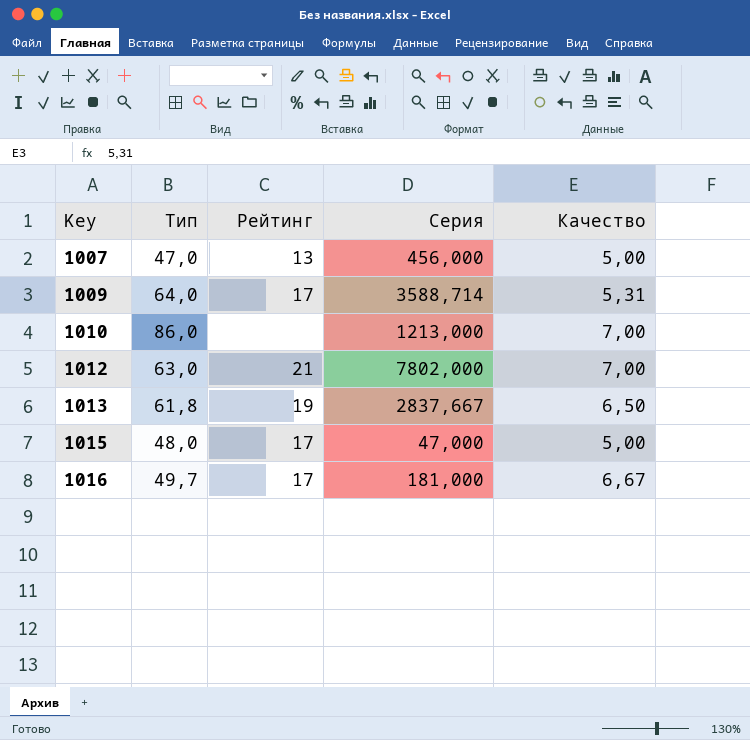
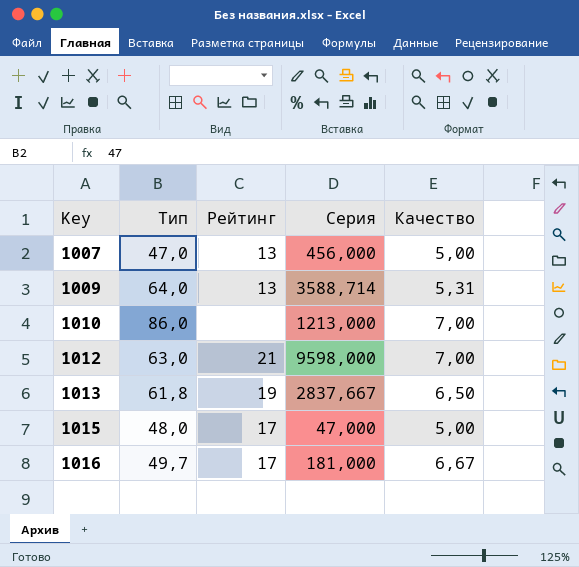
1009 | Рейтинг: 17 -> 13
1012 | Серия: 7802,000 -> 9598,000

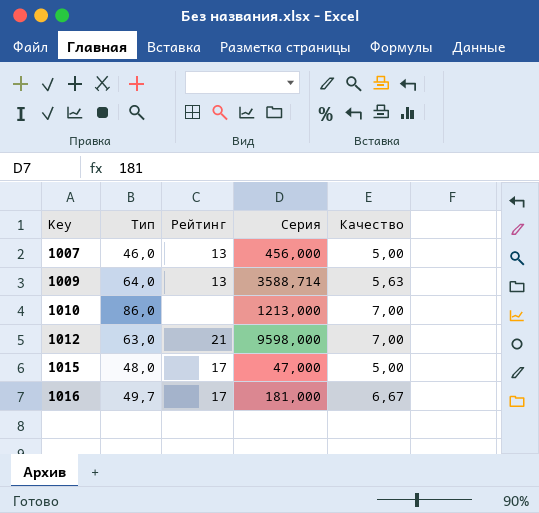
row 1013: 61,8 | 19 | 2837,667 | 6,50 -> none
1007 | Тип: 47,0 -> 46,0
1009 | Качество: 5,31 -> 5,63

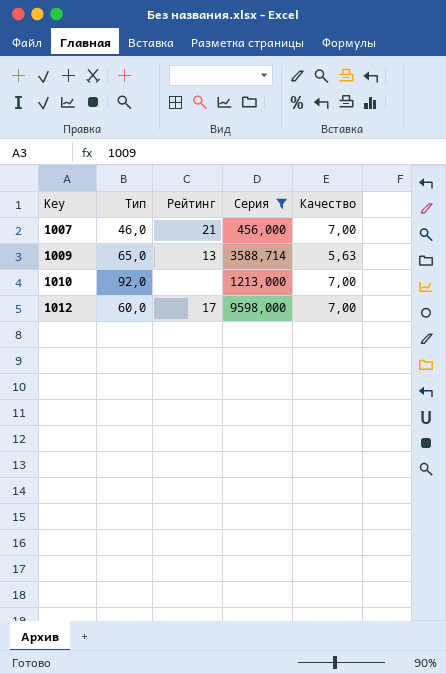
filter: none -> Серия >= 456,000
1007 | Рейтинг: 13 -> 21
1007 | Качество: 5,00 -> 7,00
1009 | Тип: 64,0 -> 65,0
1010 | Тип: 86,0 -> 92,0
1012 | Тип: 63,0 -> 60,0
1012 | Рейтинг: 21 -> 17

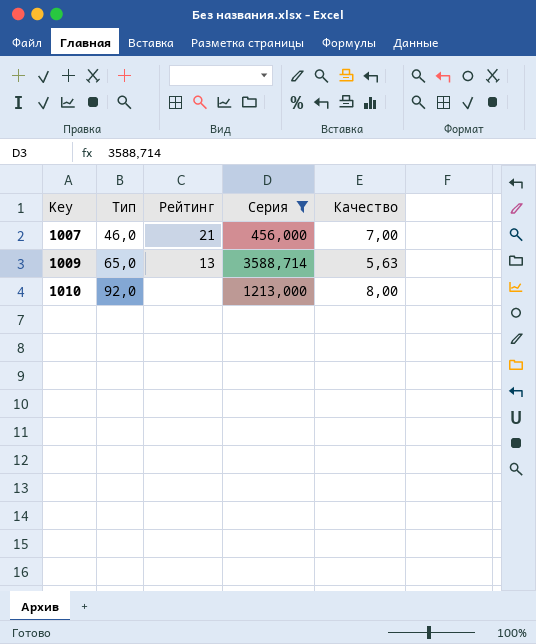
row 1012: 60,0 | 17 | 9598,000 | 7,00 -> none
1010 | Качество: 7,00 -> 8,00

